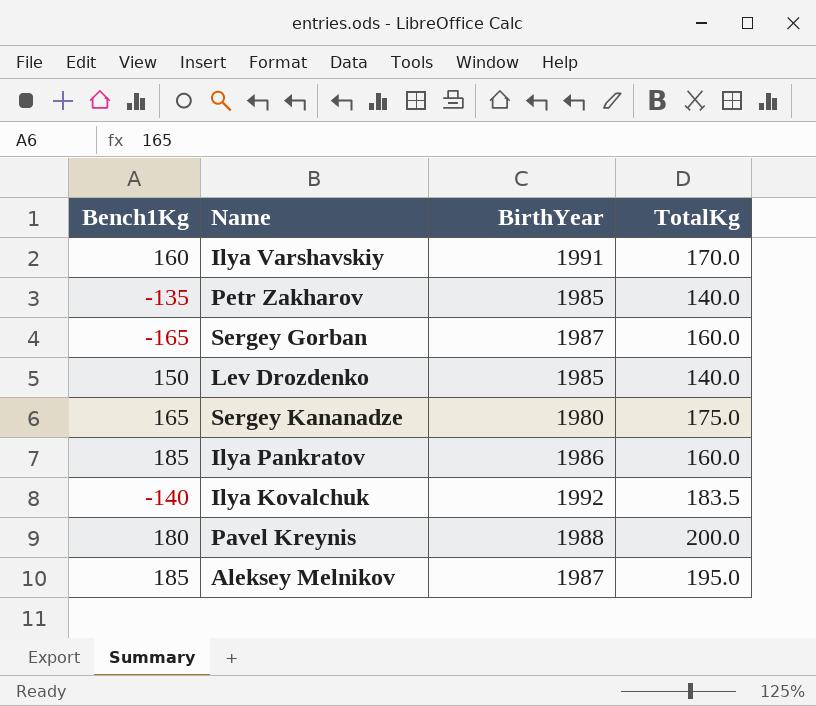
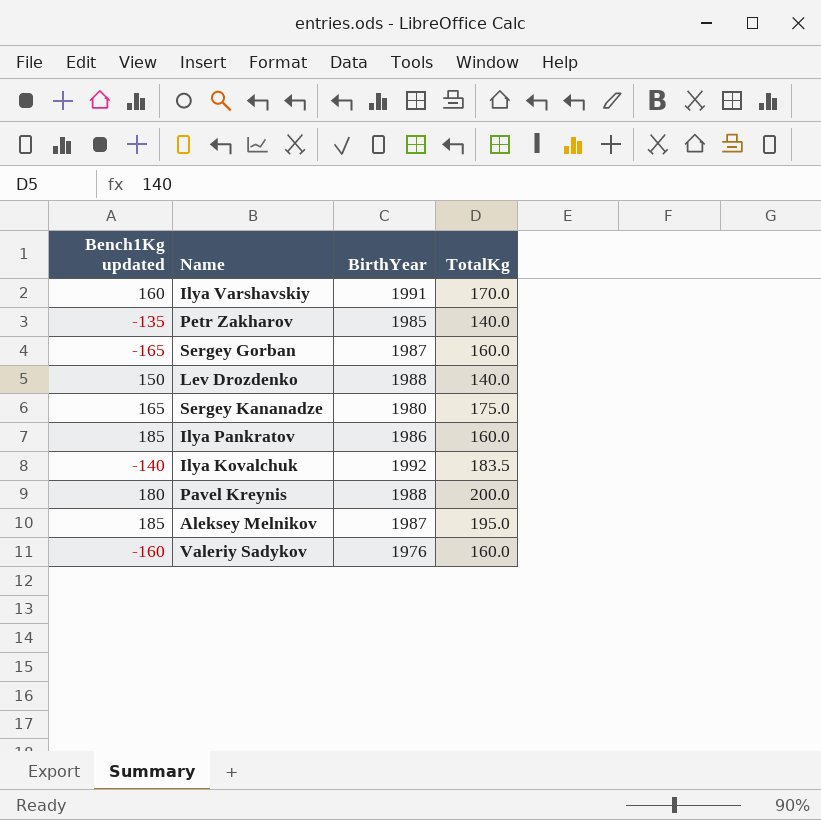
column name: Bench1Kg -> Bench1Kg updated
Lev Drozdenko | BirthYear: 1985 -> 1988
row Valeriy Sadykov: none -> -160 | 1976 | 160.0

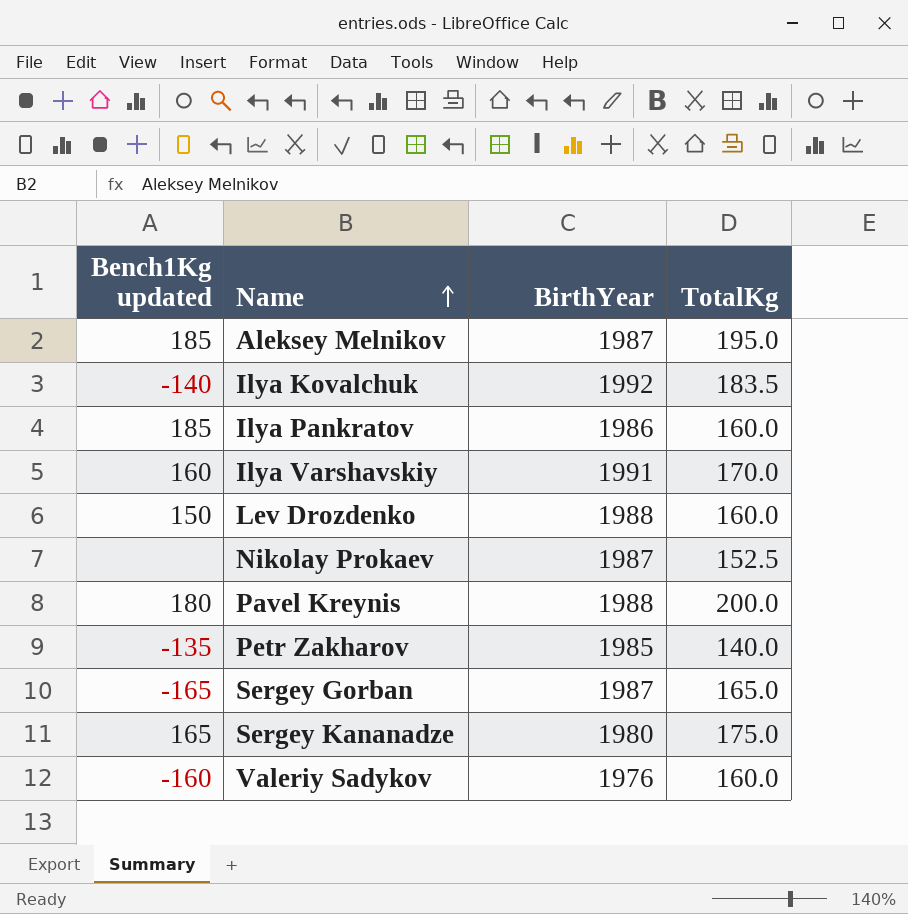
row order: none -> Name ascending
Lev Drozdenko | TotalKg: 140.0 -> 160.0
row Nikolay Prokaev: none -> none | 1987 | 152.5
Sergey Gorban | TotalKg: 160.0 -> 165.0

